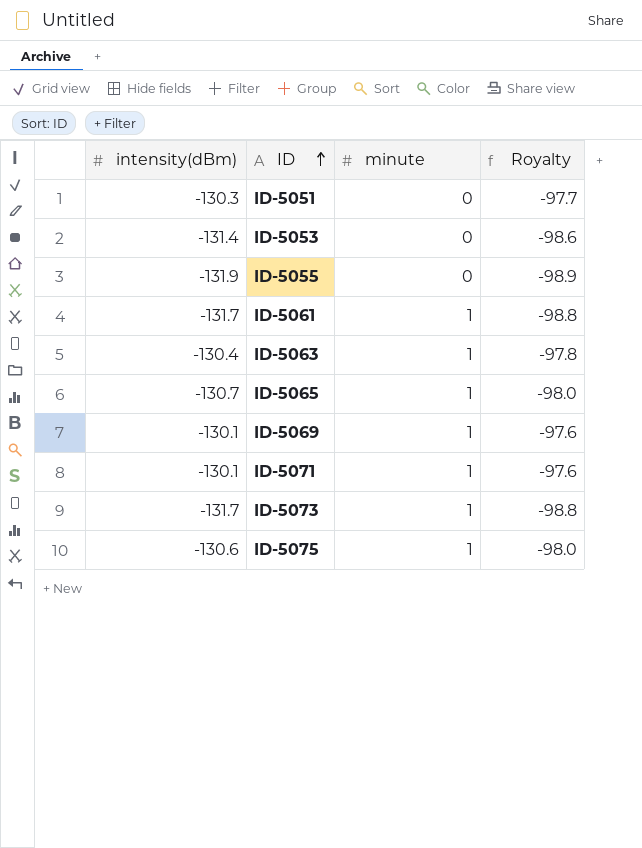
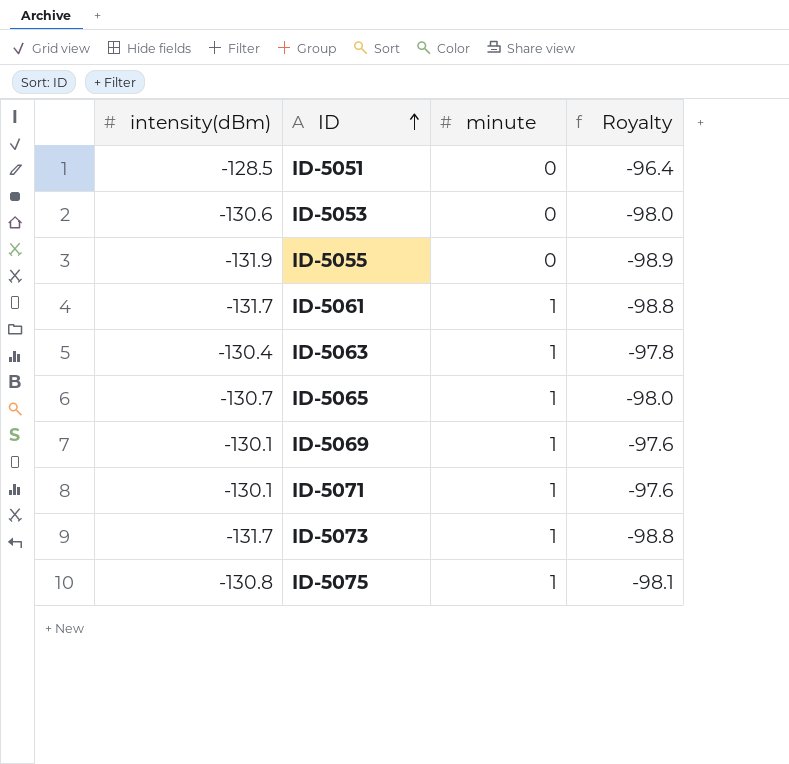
ID-5051 | intensity(dBm): -130.3 -> -128.5
ID-5051 | Royalty: -97.7 -> -96.4
ID-5053 | intensity(dBm): -131.4 -> -130.6
ID-5053 | Royalty: -98.6 -> -98.0
ID-5075 | intensity(dBm): -130.6 -> -130.8
ID-5075 | Royalty: -98.0 -> -98.1

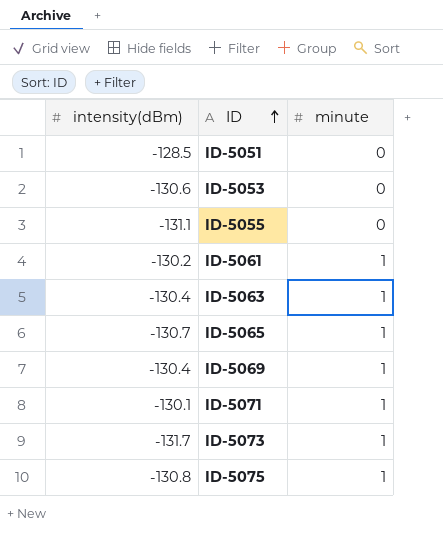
column Royalty | formula: [intensity(dBm)] * 0.75 -> none
ID-5055 | intensity(dBm): -131.9 -> -131.1
ID-5061 | intensity(dBm): -131.7 -> -130.2
ID-5069 | intensity(dBm): -130.1 -> -130.4

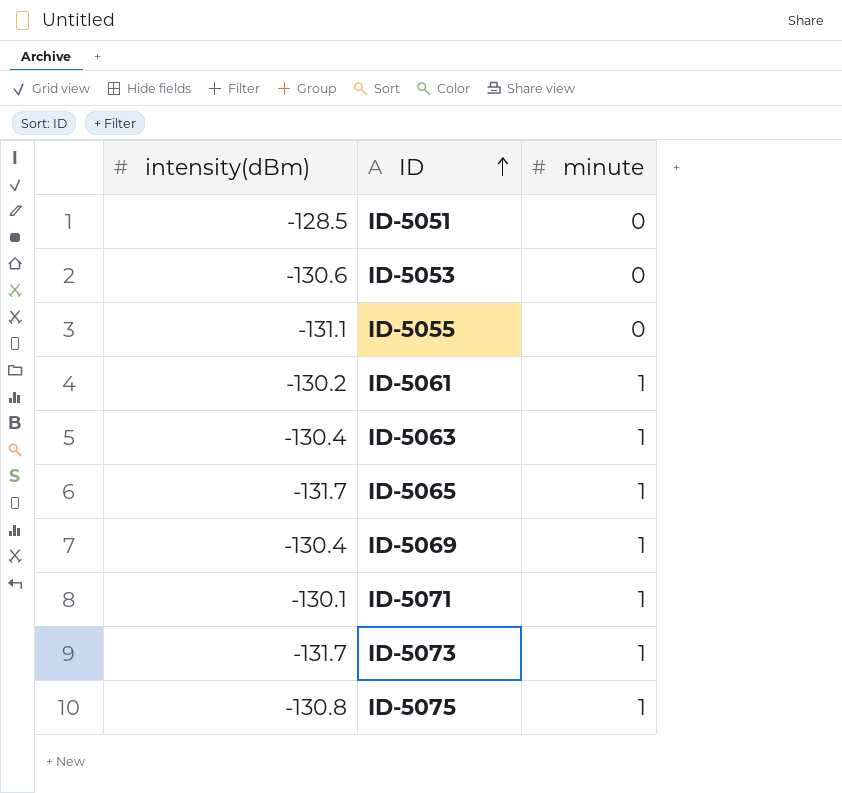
ID-5065 | intensity(dBm): -130.7 -> -131.7

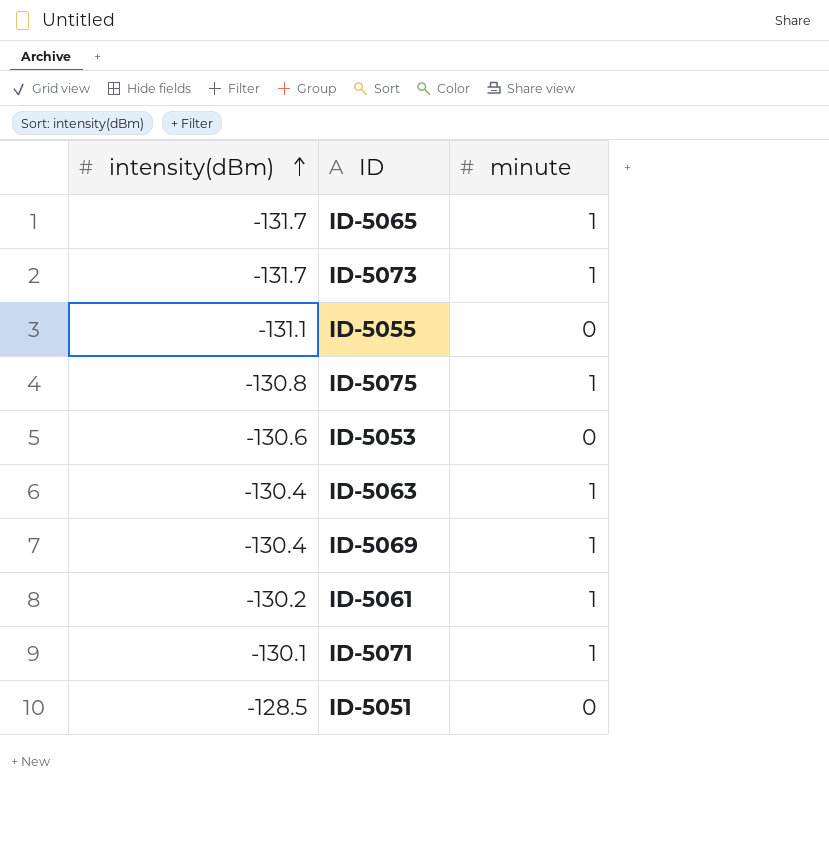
row order: ID ascending -> intensity(dBm) ascending

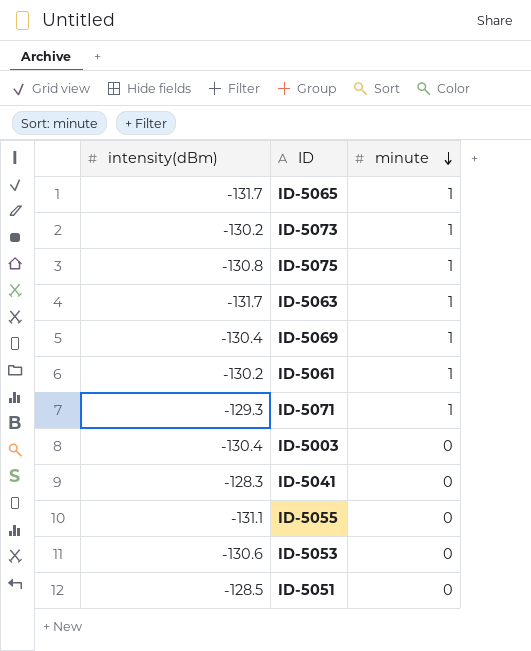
row order: intensity(dBm) ascending -> minute descending
ID-5073 | intensity(dBm): -131.7 -> -130.2
ID-5063 | intensity(dBm): -130.4 -> -131.7
ID-5071 | intensity(dBm): -130.1 -> -129.3
row ID-5003: none -> -130.4 | 0
row ID-5041: none -> -128.3 | 0

